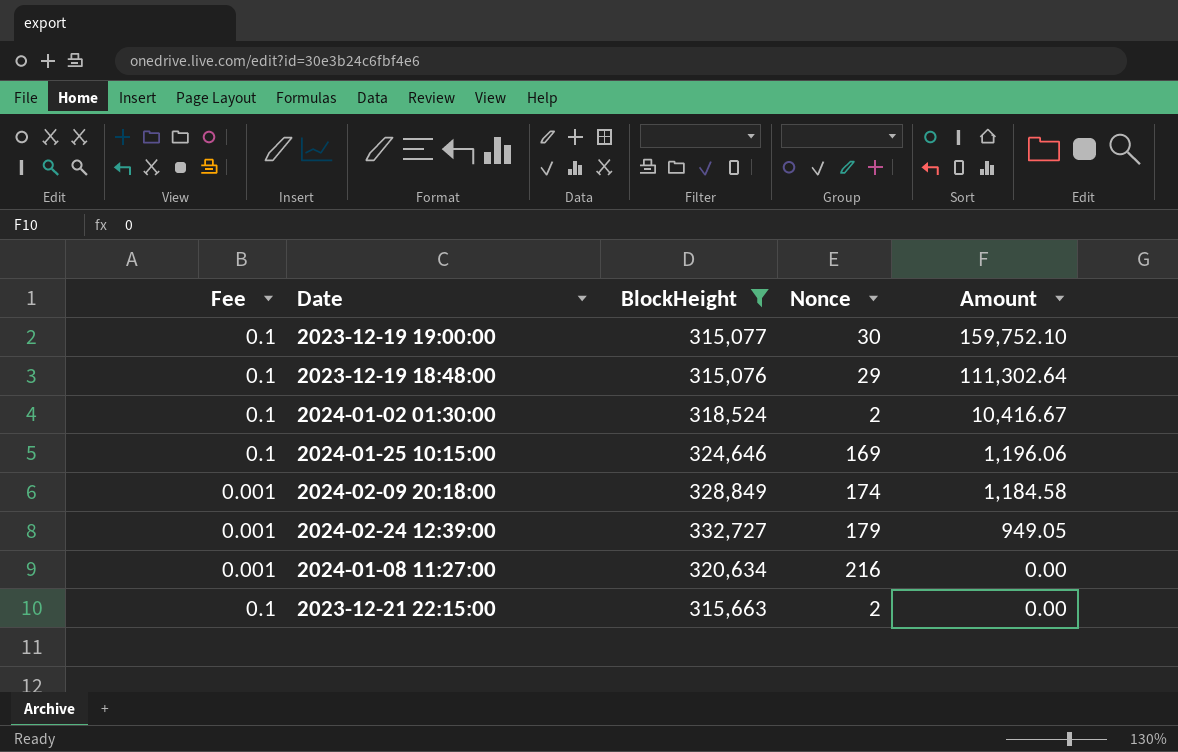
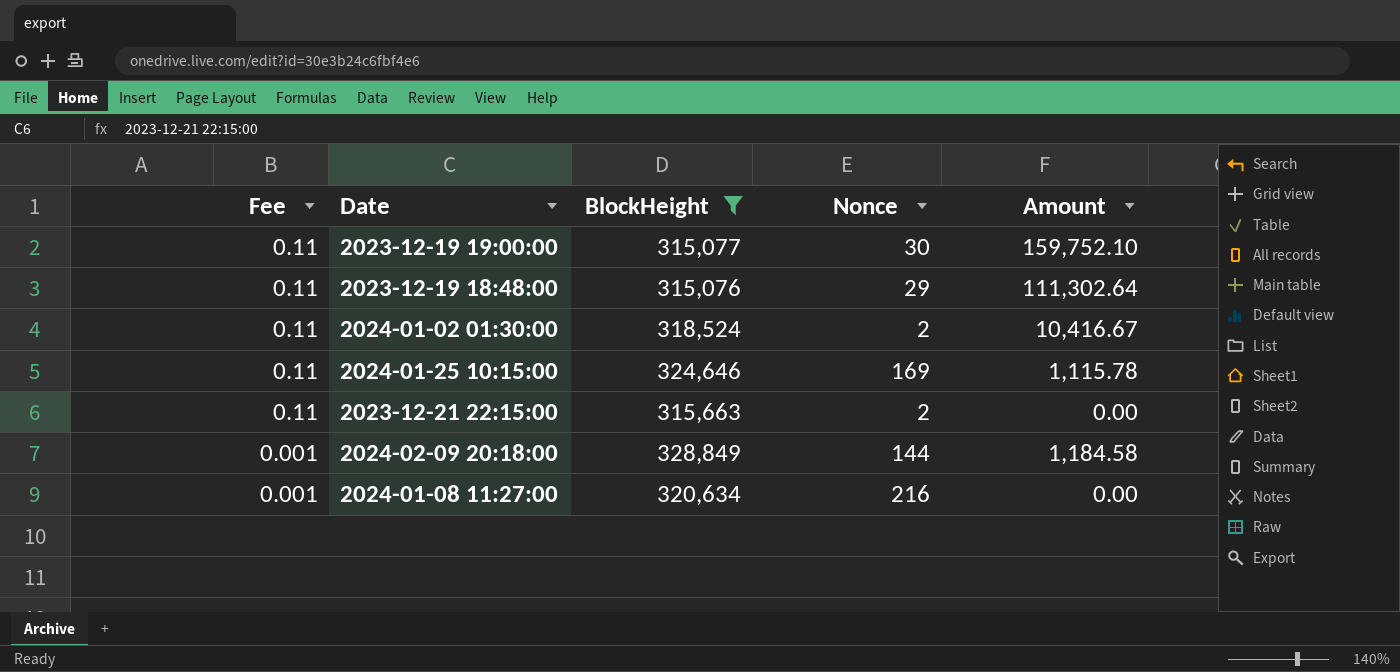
row order: Amount descending -> Fee descending
row 2024-02-24 12:39:00: 0.001 | 332,727 | 179 | 949.05 -> none
2023-12-19 19:00:00 | Fee: 0.1 -> 0.11
2023-12-19 18:48:00 | Fee: 0.1 -> 0.11
2024-01-02 01:30:00 | Fee: 0.1 -> 0.11
2024-01-25 10:15:00 | Fee: 0.1 -> 0.11
2024-01-25 10:15:00 | Amount: 1,196.06 -> 1,115.78
2023-12-21 22:15:00 | Fee: 0.1 -> 0.11
2024-02-09 20:18:00 | Nonce: 174 -> 144

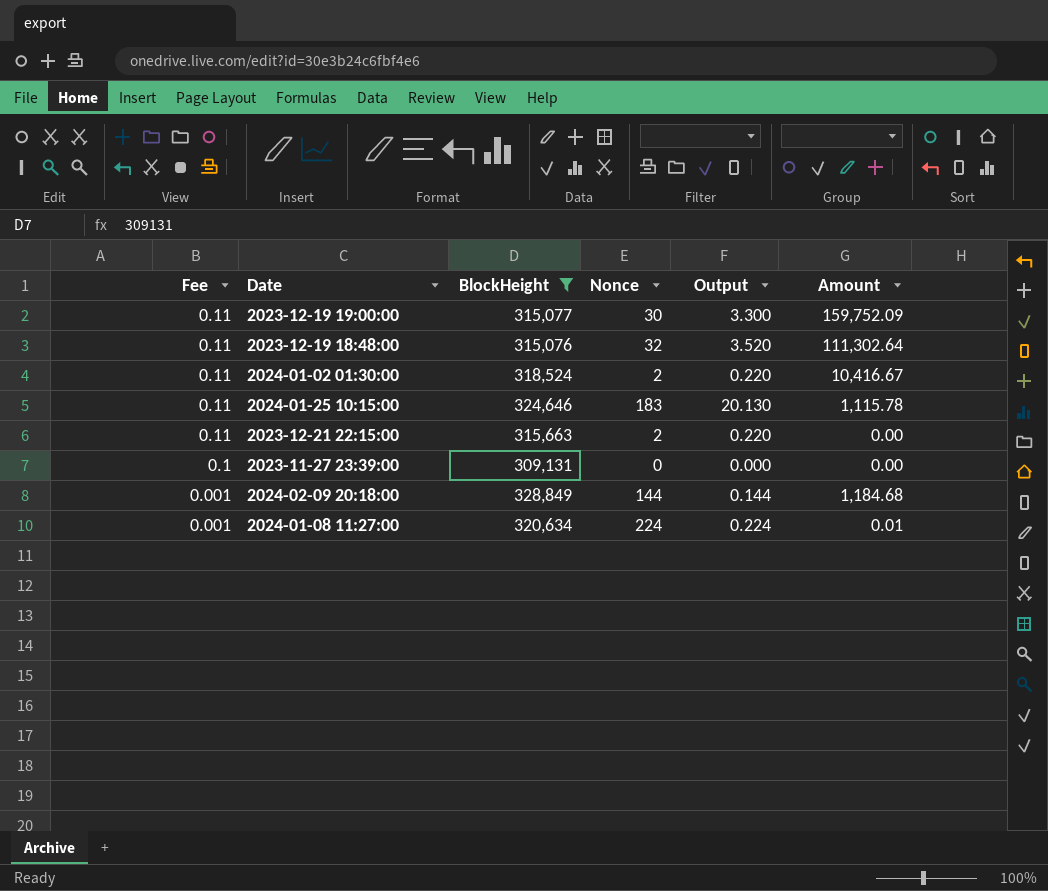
column Output | formula: none -> [Fee] * [Nonce]
2023-12-19 19:00:00 | Amount: 159,752.10 -> 159,752.09
2023-12-19 18:48:00 | Nonce: 29 -> 32
2024-01-25 10:15:00 | Nonce: 169 -> 183
row 2023-11-27 23:39:00: none -> 0.1 | 309,131 | 0 | 0.000 | 0.00
2024-02-09 20:18:00 | Amount: 1,184.58 -> 1,184.68
2024-01-08 11:27:00 | Nonce: 216 -> 224
2024-01-08 11:27:00 | Amount: 0.00 -> 0.01

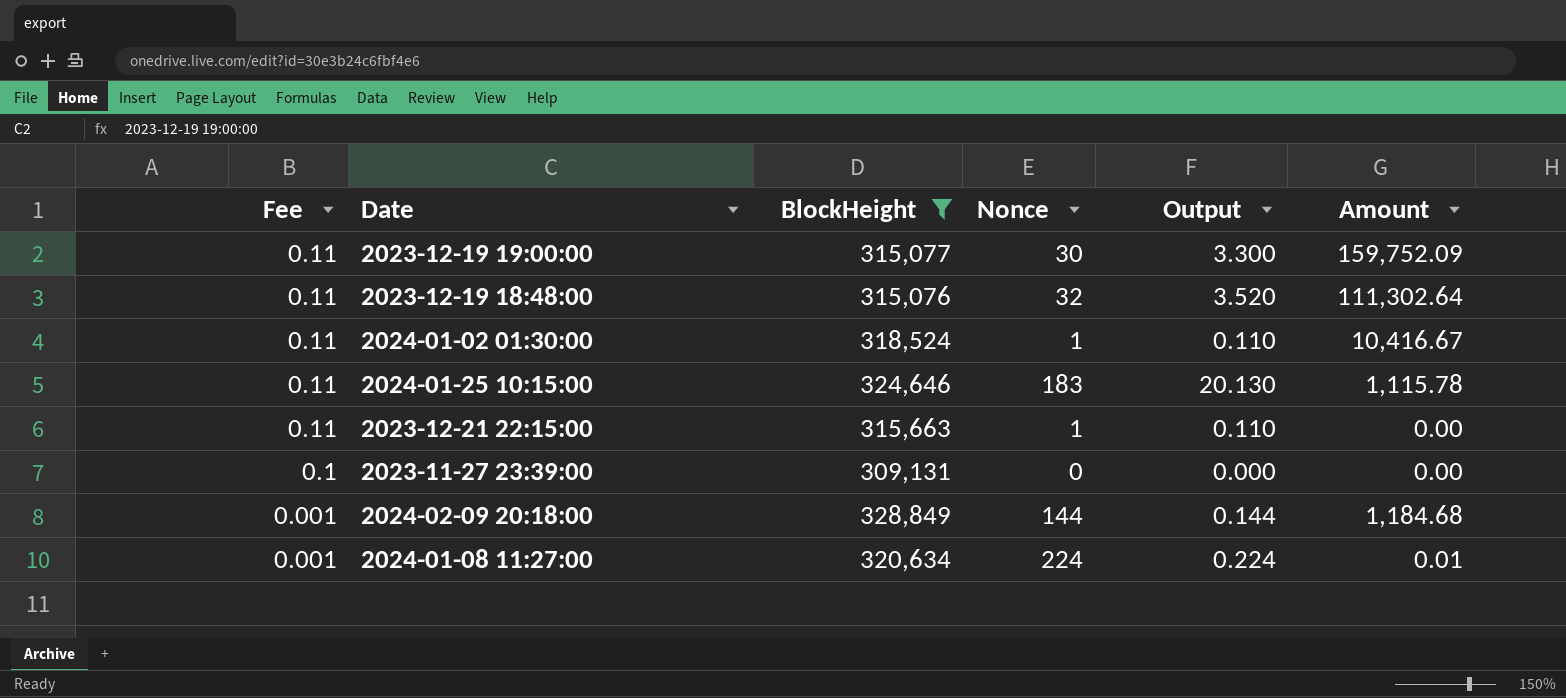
2024-01-02 01:30:00 | Nonce: 2 -> 1
2024-01-02 01:30:00 | Output: 0.220 -> 0.110
2023-12-21 22:15:00 | Nonce: 2 -> 1
2023-12-21 22:15:00 | Output: 0.220 -> 0.110

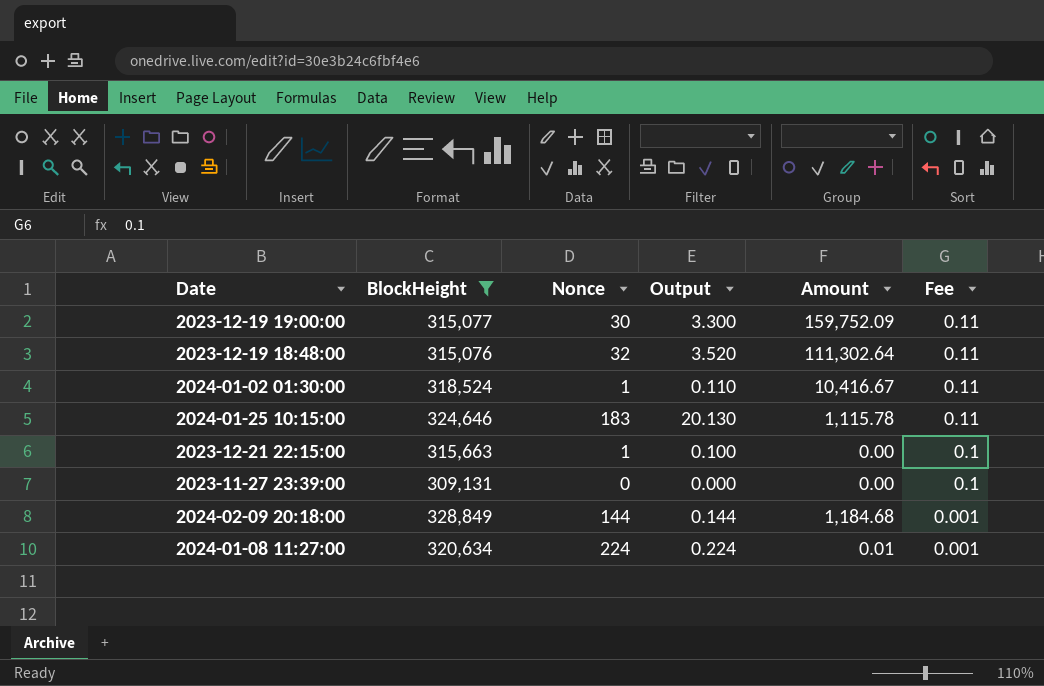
column Fee | position: 1 -> 6
2023-12-21 22:15:00 | Output: 0.110 -> 0.100
2023-12-21 22:15:00 | Fee: 0.11 -> 0.1

